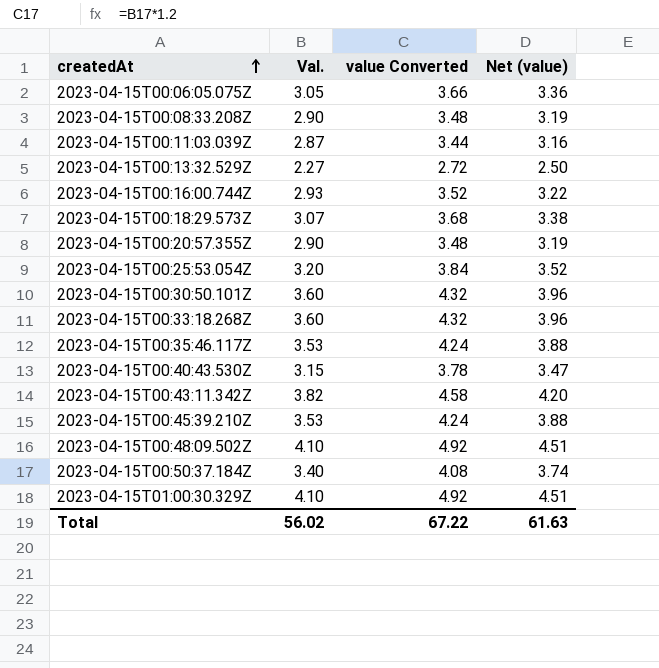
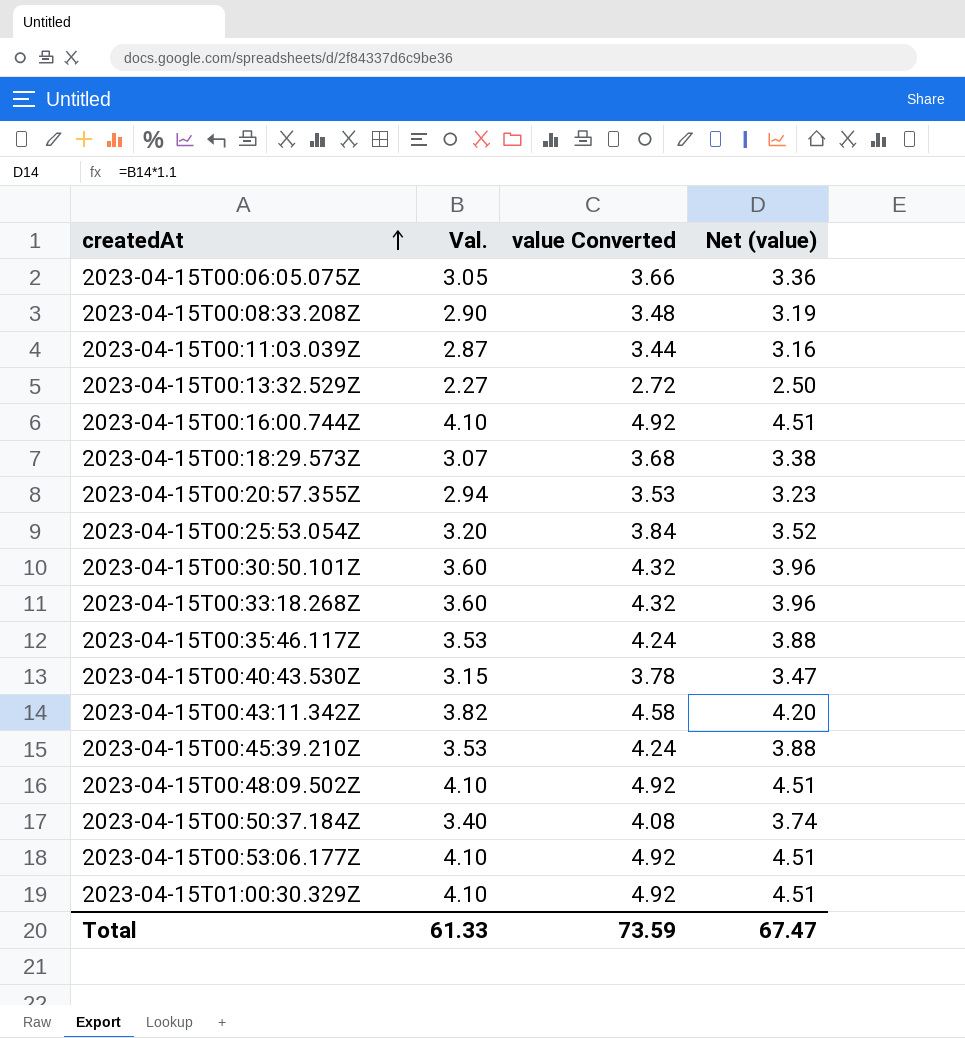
2023-04-15T00:16:00.744Z | Val.: 2.93 -> 4.10
2023-04-15T00:16:00.744Z | value Converted: 3.52 -> 4.92
2023-04-15T00:16:00.744Z | Net (value): 3.22 -> 4.51
2023-04-15T00:20:57.355Z | Val.: 2.90 -> 2.94
2023-04-15T00:20:57.355Z | value Converted: 3.48 -> 3.53
2023-04-15T00:20:57.355Z | Net (value): 3.19 -> 3.23
row 2023-04-15T00:53:06.177Z: none -> 4.10 | 4.92 | 4.51
Total | Val.: 56.02 -> 61.33
Total | value Converted: 67.22 -> 73.59
Total | Net (value): 61.63 -> 67.47

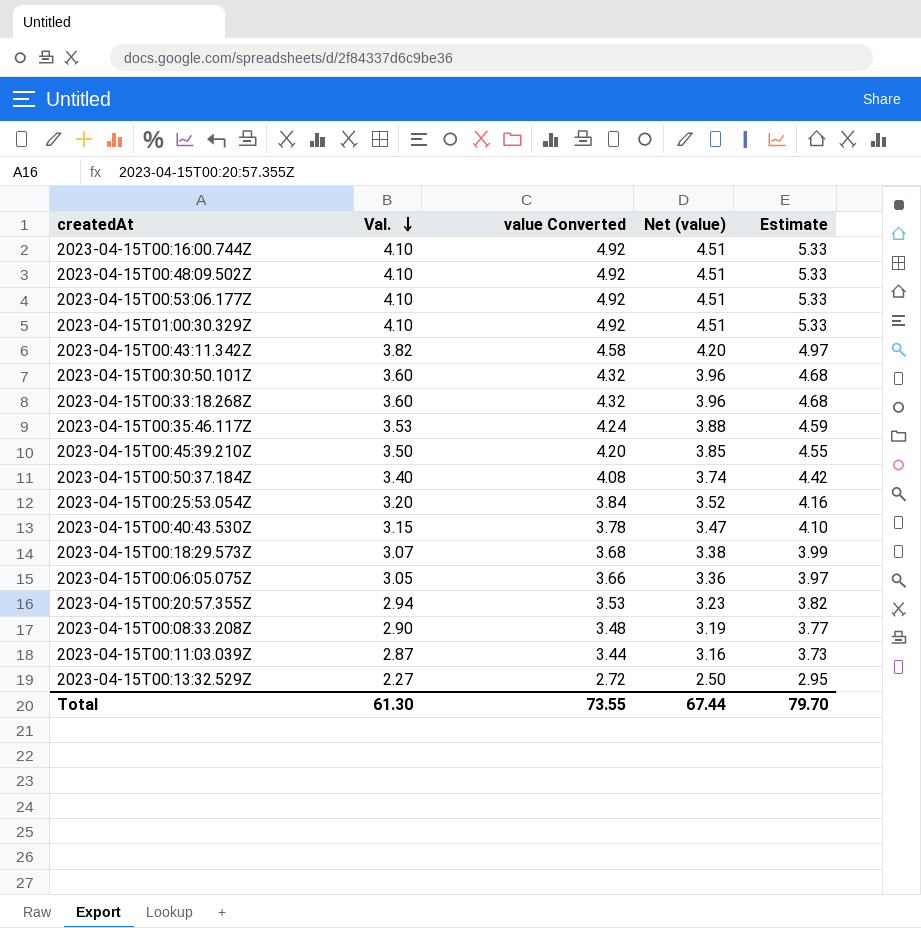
row order: createdAt ascending -> Val. descending
column Estimate | formula: none -> [Val.] * 1.3
2023-04-15T00:45:39.210Z | Val.: 3.53 -> 3.50
2023-04-15T00:45:39.210Z | value Converted: 4.24 -> 4.20
2023-04-15T00:45:39.210Z | Net (value): 3.88 -> 3.85
Total | Val.: 61.33 -> 61.30
Total | value Converted: 73.59 -> 73.55
Total | Net (value): 67.47 -> 67.44

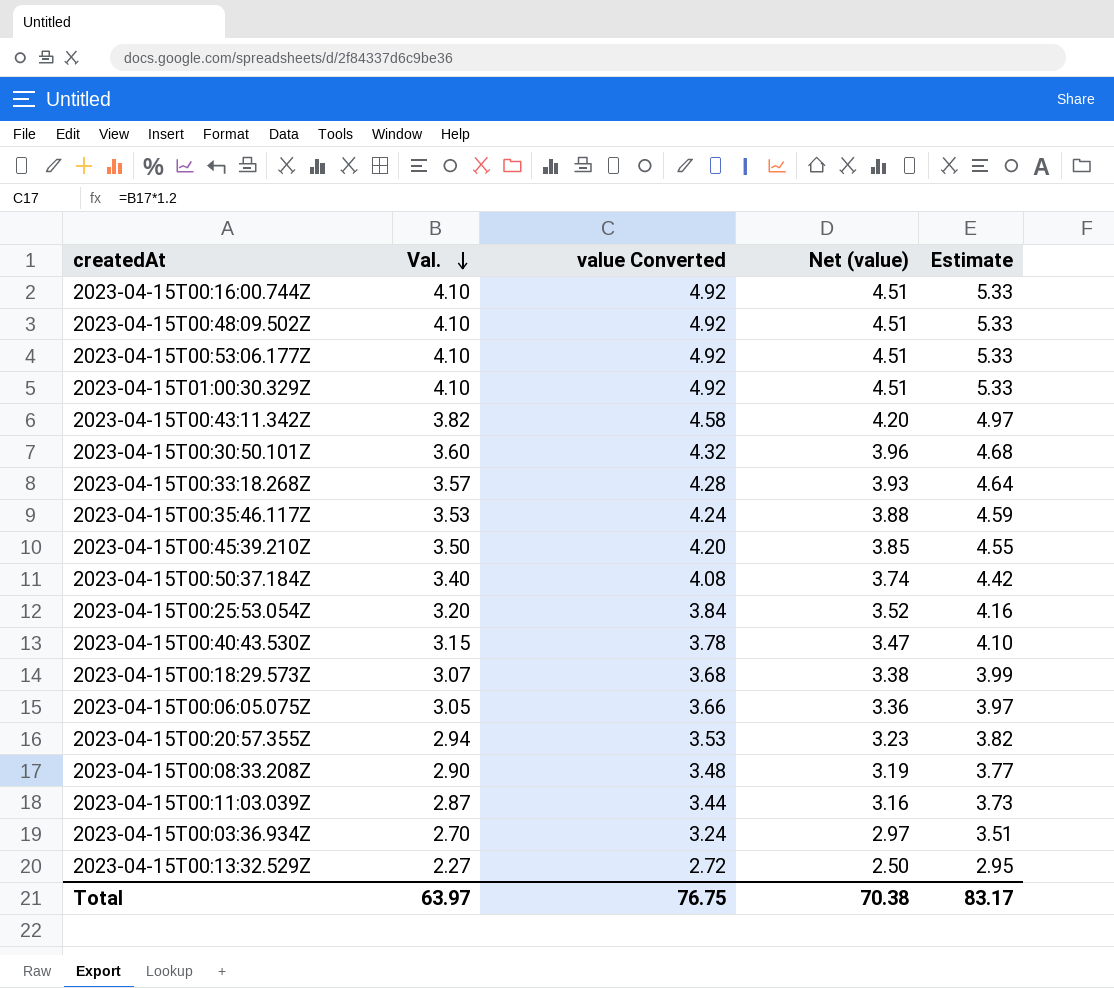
2023-04-15T00:33:18.268Z | Val.: 3.60 -> 3.57
2023-04-15T00:33:18.268Z | value Converted: 4.32 -> 4.28
2023-04-15T00:33:18.268Z | Net (value): 3.96 -> 3.93
2023-04-15T00:33:18.268Z | Estimate: 4.68 -> 4.64
row 2023-04-15T00:03:36.934Z: none -> 2.70 | 3.24 | 2.97 | 3.51
Total | Val.: 61.30 -> 63.97
Total | value Converted: 73.55 -> 76.75
Total | Net (value): 67.44 -> 70.38
Total | Estimate: 79.70 -> 83.17

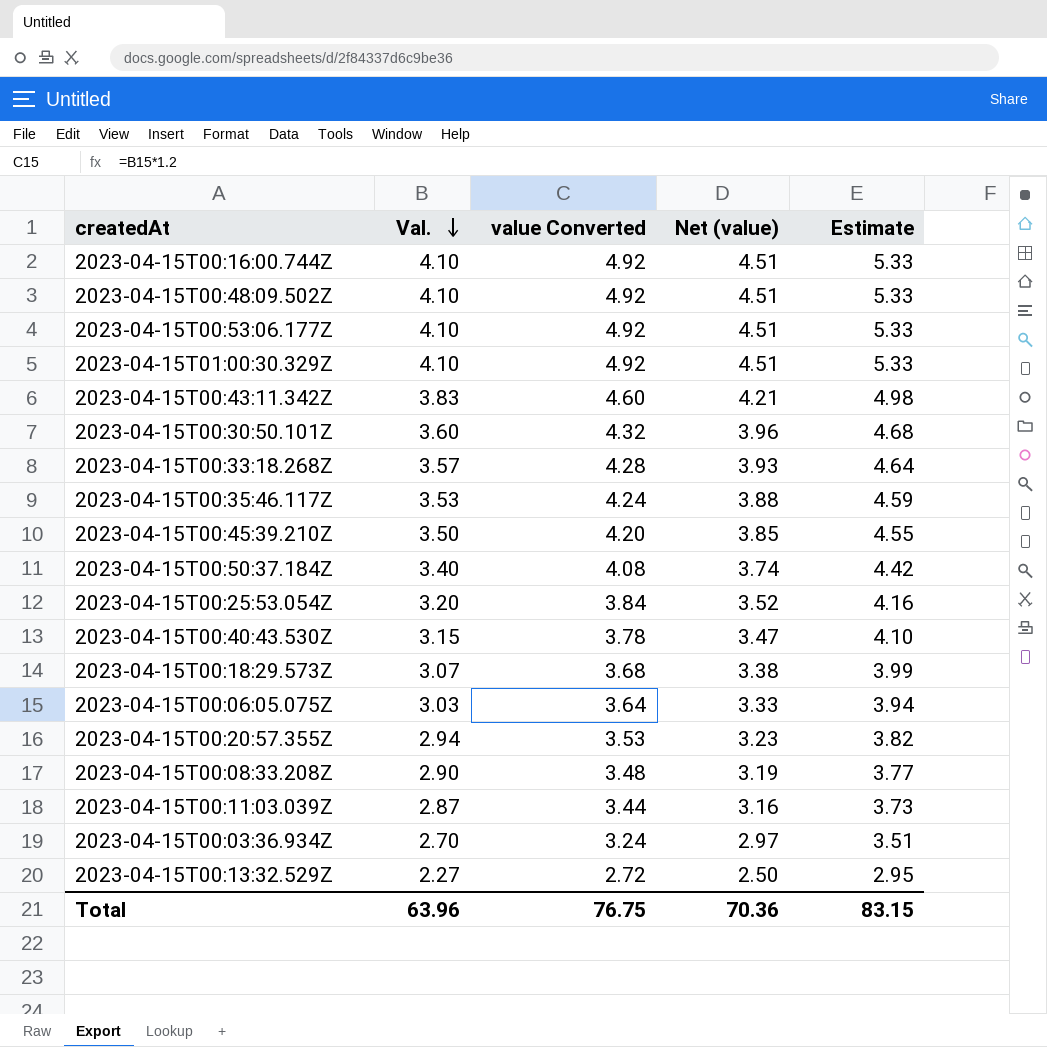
2023-04-15T00:43:11.342Z | Val.: 3.82 -> 3.83
2023-04-15T00:43:11.342Z | value Converted: 4.58 -> 4.60
2023-04-15T00:43:11.342Z | Net (value): 4.20 -> 4.21
2023-04-15T00:43:11.342Z | Estimate: 4.97 -> 4.98
2023-04-15T00:06:05.075Z | Val.: 3.05 -> 3.03
2023-04-15T00:06:05.075Z | value Converted: 3.66 -> 3.64
2023-04-15T00:06:05.075Z | Net (value): 3.36 -> 3.33
2023-04-15T00:06:05.075Z | Estimate: 3.97 -> 3.94
Total | Val.: 63.97 -> 63.96
Total | Net (value): 70.38 -> 70.36
Total | Estimate: 83.17 -> 83.15

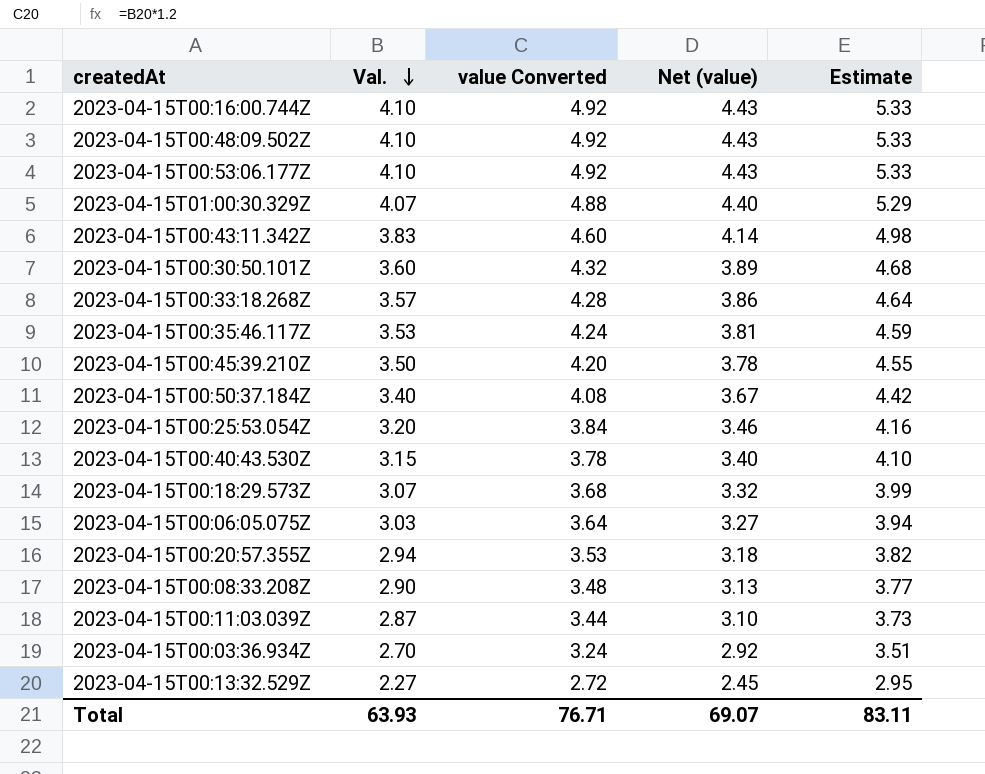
column Net (value) | formula: [Val.] * 1.1 -> [Val.] * 1.08
2023-04-15T01:00:30.329Z | Val.: 4.10 -> 4.07
2023-04-15T01:00:30.329Z | value Converted: 4.92 -> 4.88
2023-04-15T01:00:30.329Z | Estimate: 5.33 -> 5.29
Total | Val.: 63.96 -> 63.93
Total | value Converted: 76.75 -> 76.71
Total | Net (value): 70.36 -> 69.07
Total | Estimate: 83.15 -> 83.11

